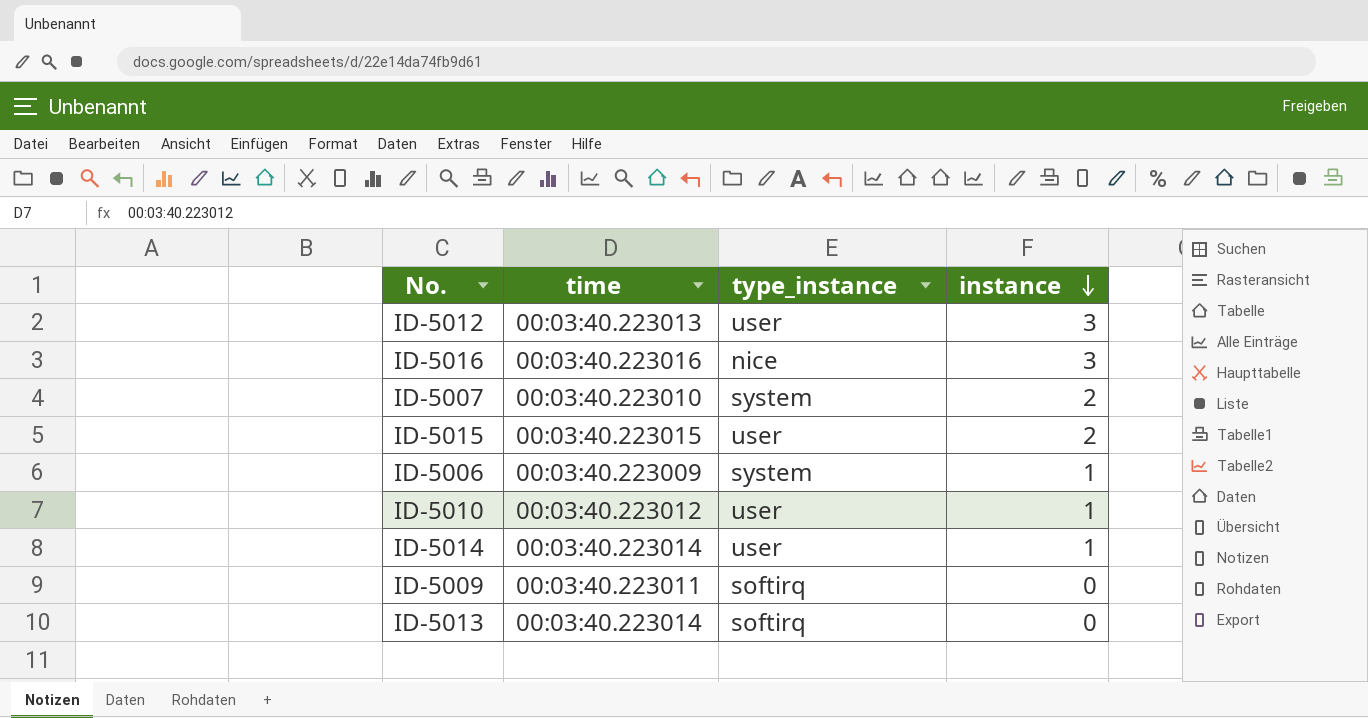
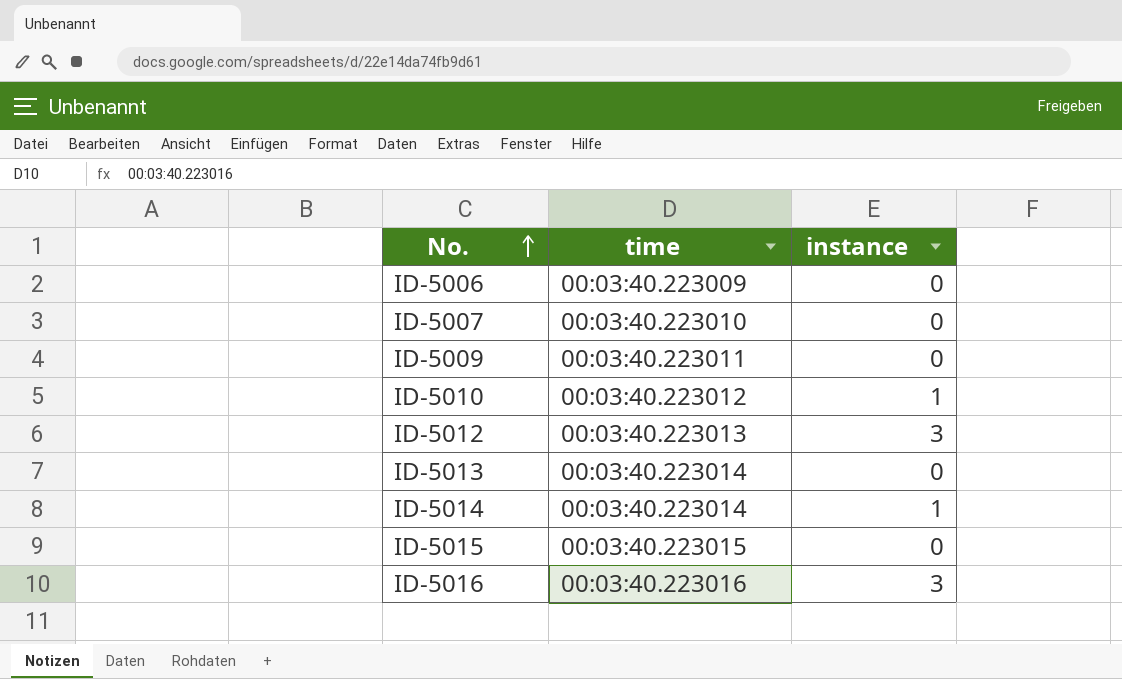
row order: instance descending -> No. ascending
column type_instance | position: 3 -> none
ID-5006 | instance: 1 -> 0
ID-5007 | instance: 2 -> 0
ID-5015 | instance: 2 -> 0

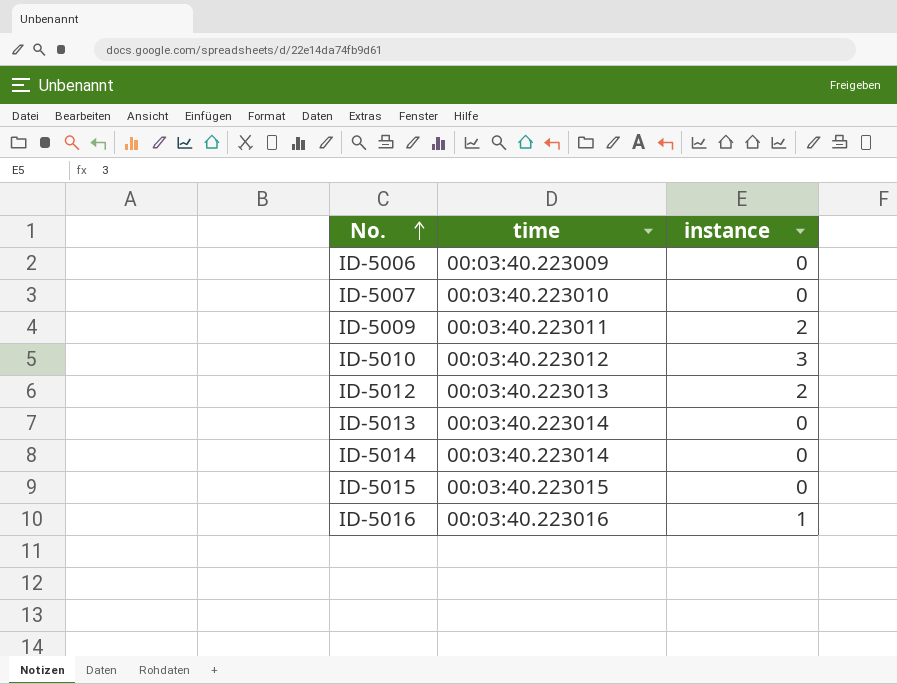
ID-5009 | instance: 0 -> 2
ID-5010 | instance: 1 -> 3
ID-5012 | instance: 3 -> 2
ID-5014 | instance: 1 -> 0
ID-5016 | instance: 3 -> 1

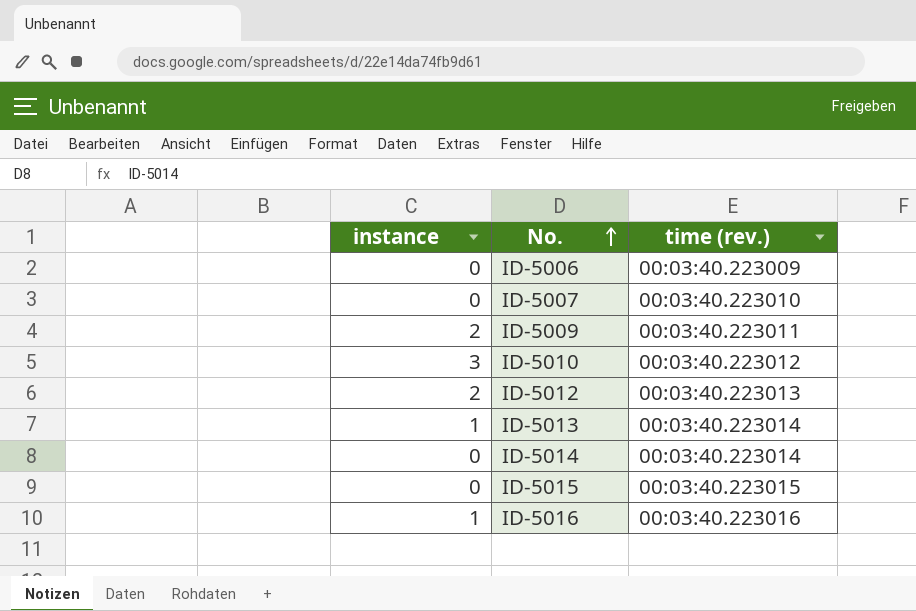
column instance | position: 3 -> 1
column name: time -> time (rev.)
ID-5013 | instance: 0 -> 1

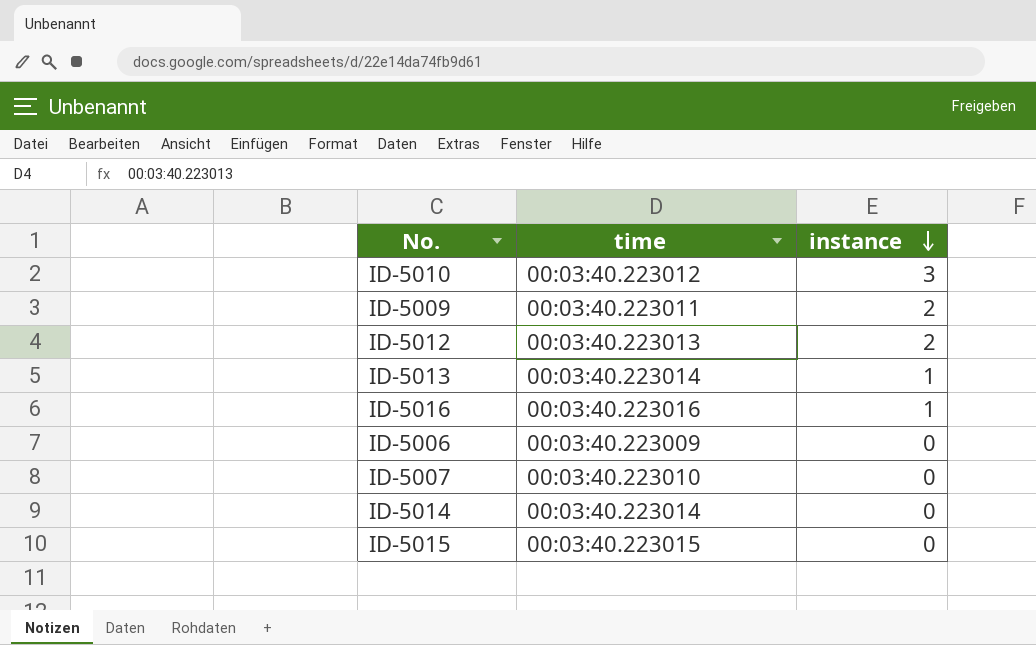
row order: No. ascending -> instance descending
column name: time (rev.) -> time
column instance | position: 1 -> 3

